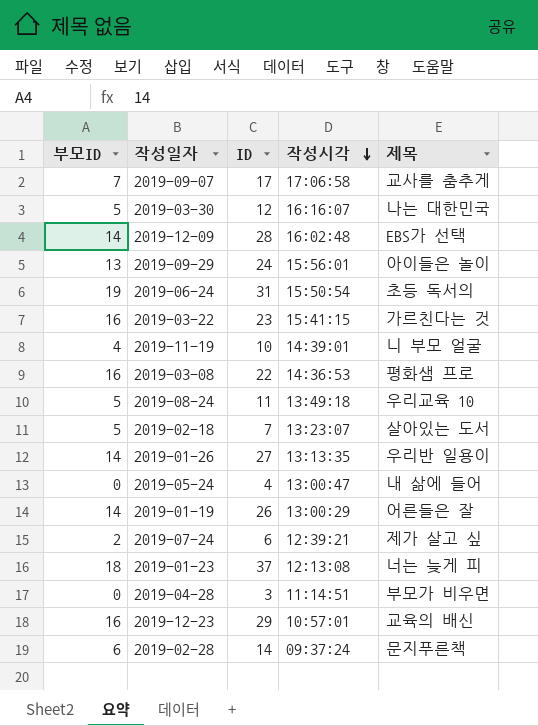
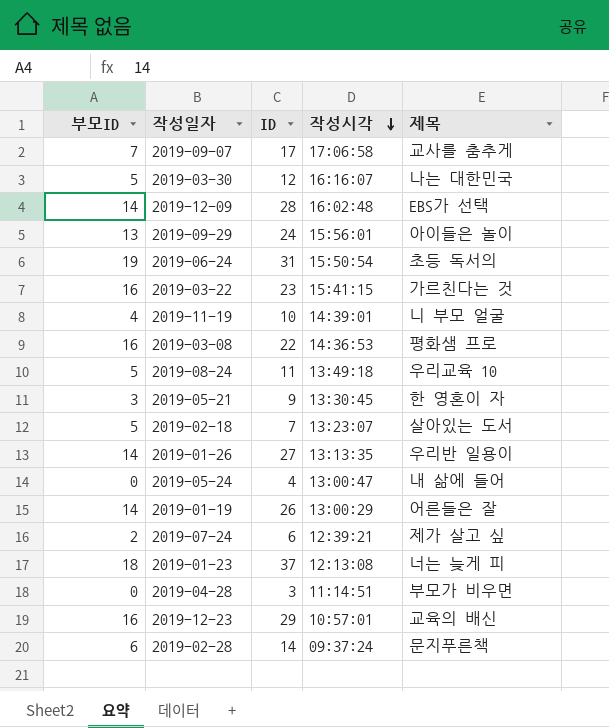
row 2019-05-21: none -> 3 | 9 | 13:30:45 | 한 영혼이 자

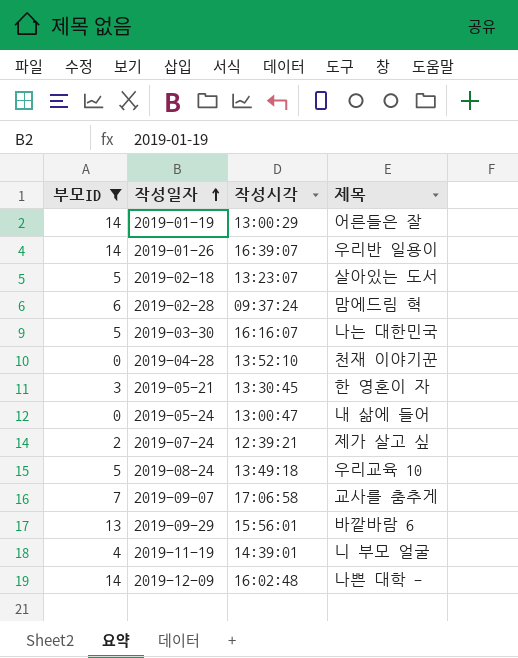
filter: none -> 부모ID <= 14
row order: 작성시각 descending -> 작성일자 ascending
column ID | position: 3 -> none
2019-01-26 | 작성시각: 13:13:35 -> 16:39:07
2019-02-28 | 제목: 문지푸른책 -> 맘에드림 혁
2019-04-28 | 작성시각: 11:14:51 -> 13:52:10
2019-04-28 | 제목: 부모가 비우면 -> 천재 이야기꾼
2019-09-29 | 제목: 아이들은 놀이 -> 바깥바람 6
2019-12-09 | 제목: EBS가 선택 -> 나쁜 대학 -

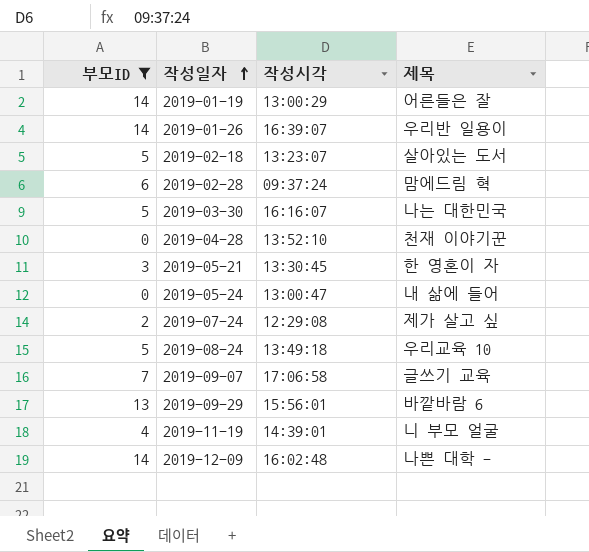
2019-07-24 | 작성시각: 12:39:21 -> 12:29:08
2019-09-07 | 제목: 교사를 춤추게 -> 글쓰기 교육

